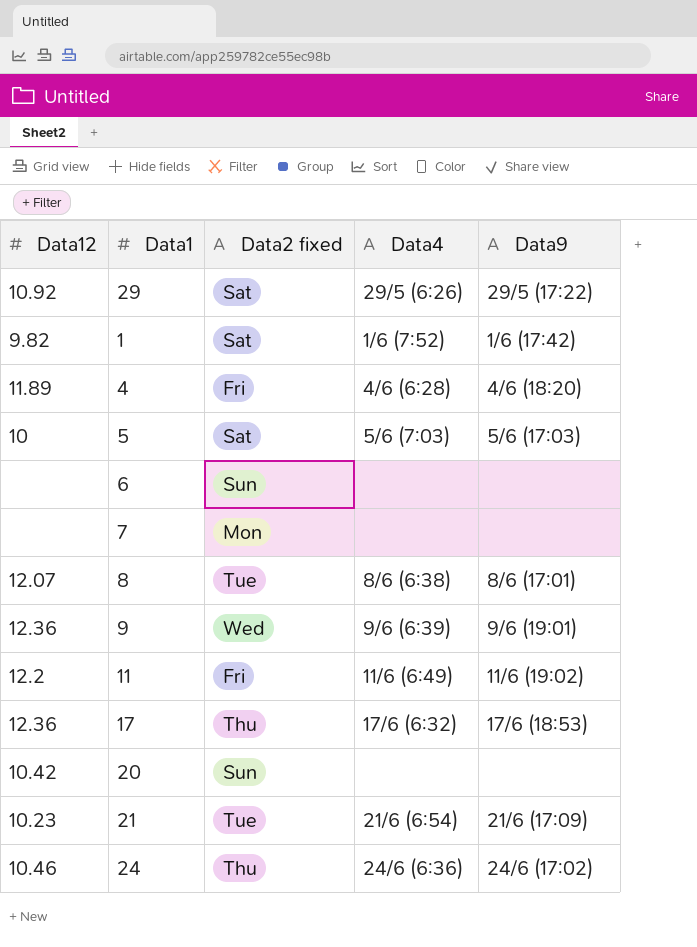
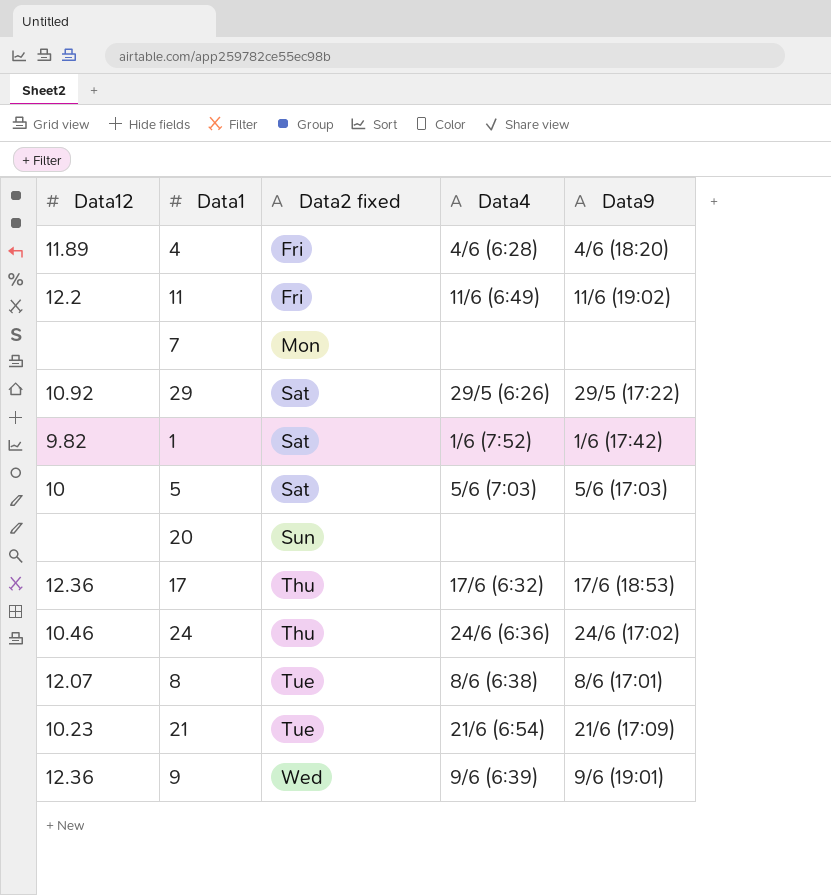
row order: none -> Data2 fixed ascending
row 6: none | Sun | none | none -> none
20 | Data12: 10.42 -> none

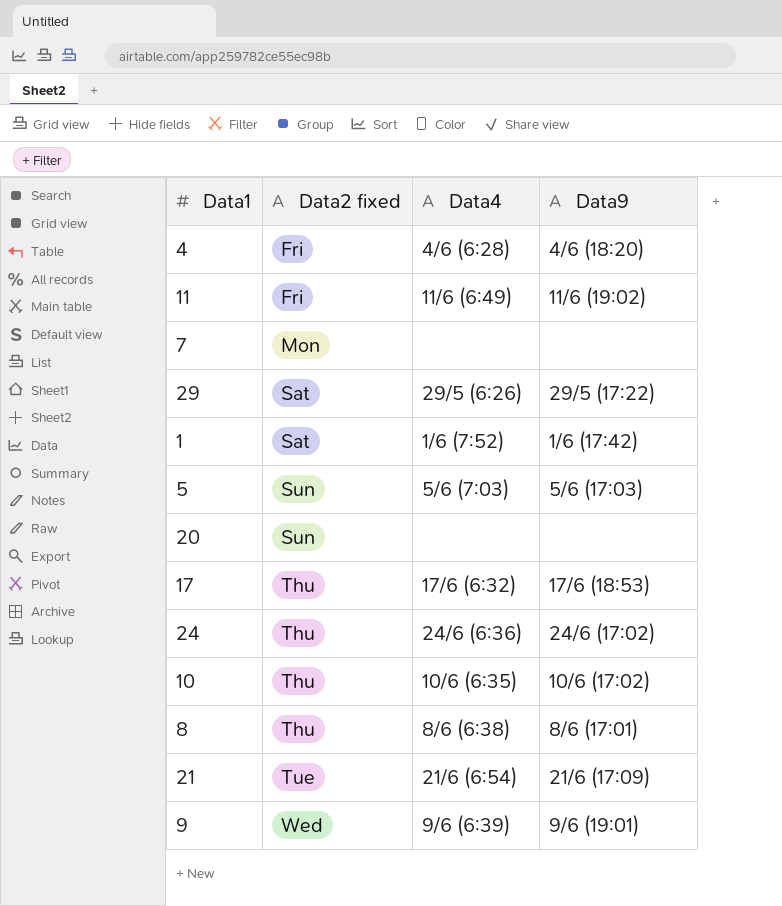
column Data12 | position: 1 -> none
5 | Data2 fixed: Sat -> Sun
row 10: none -> Thu | 10/6 (6:35) | 10/6 (17:02)
8 | Data2 fixed: Tue -> Thu

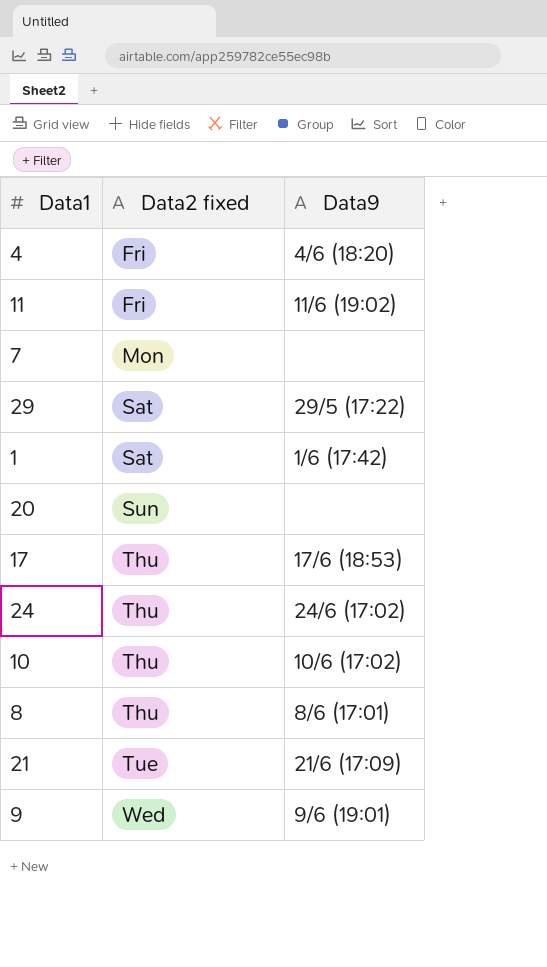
column Data4 | position: 3 -> none
row 5: Sun | 5/6 (7:03) | 5/6 (17:03) -> none

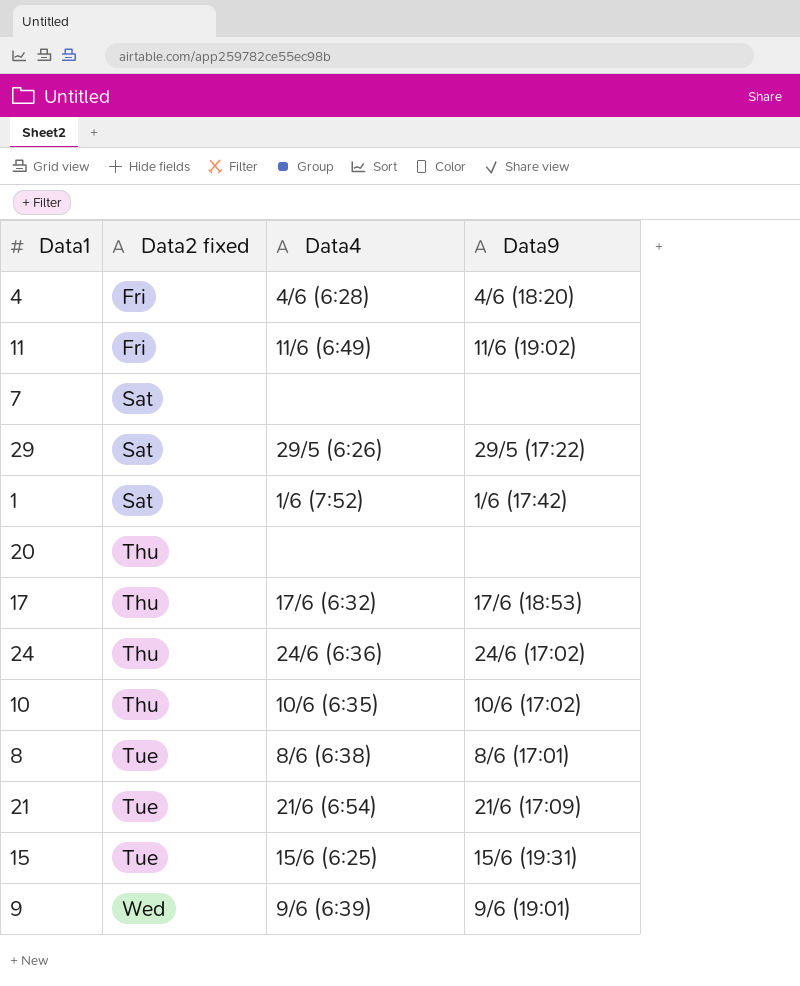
column Data4 | position: none -> 3
7 | Data2 fixed: Mon -> Sat
20 | Data2 fixed: Sun -> Thu
8 | Data2 fixed: Thu -> Tue
row 15: none -> Tue | 15/6 (6:25) | 15/6 (19:31)

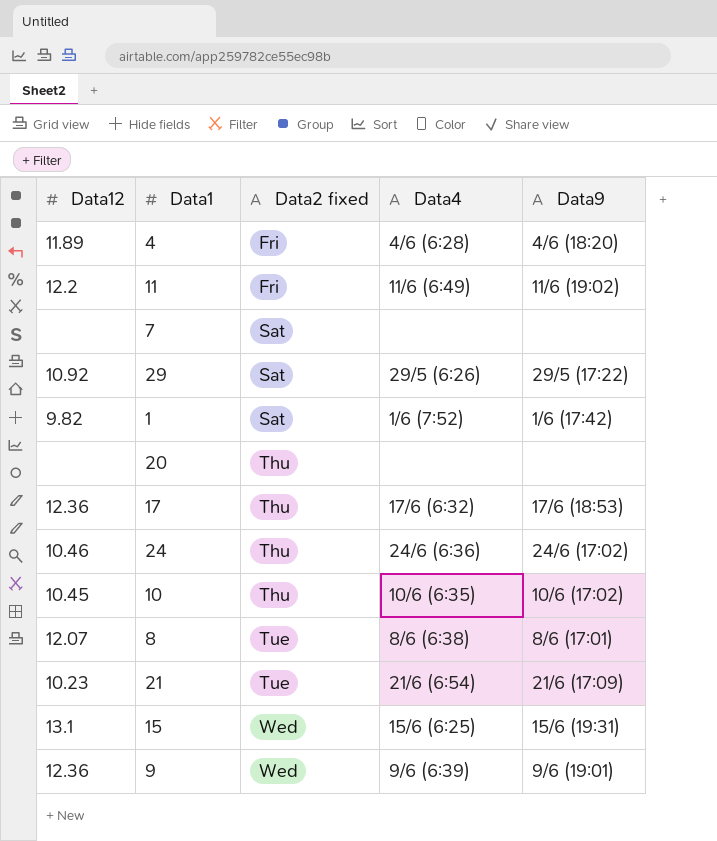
column Data12 | position: none -> 1
15 | Data2 fixed: Tue -> Wed

